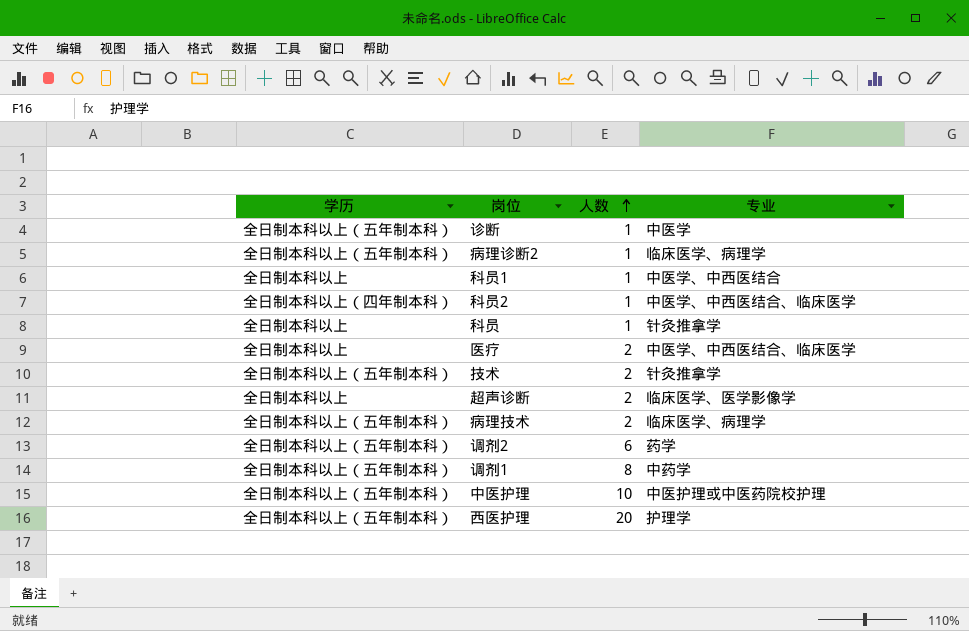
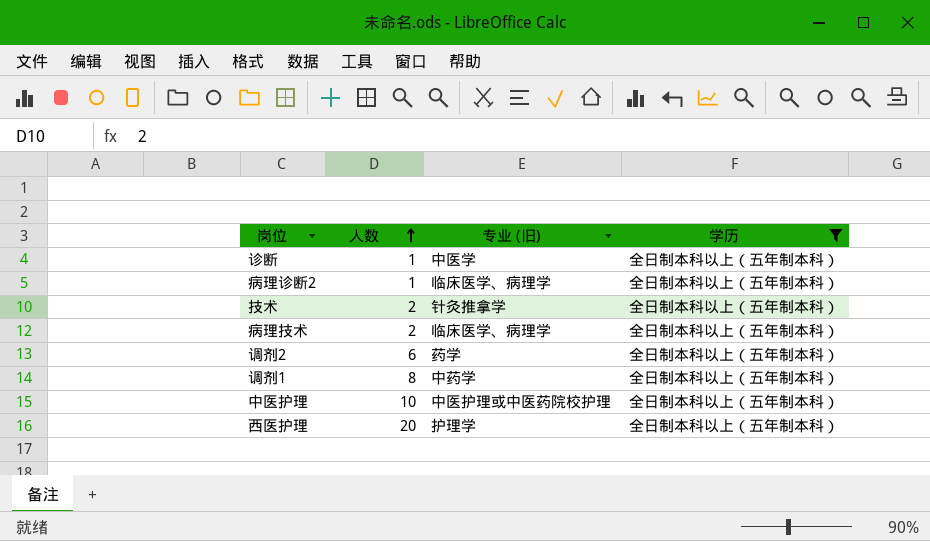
filter: none -> 学历 = 全日制本科以上（五年制本科）
column name: 专业 -> 专业 (旧)
column 学历 | position: 1 -> 4

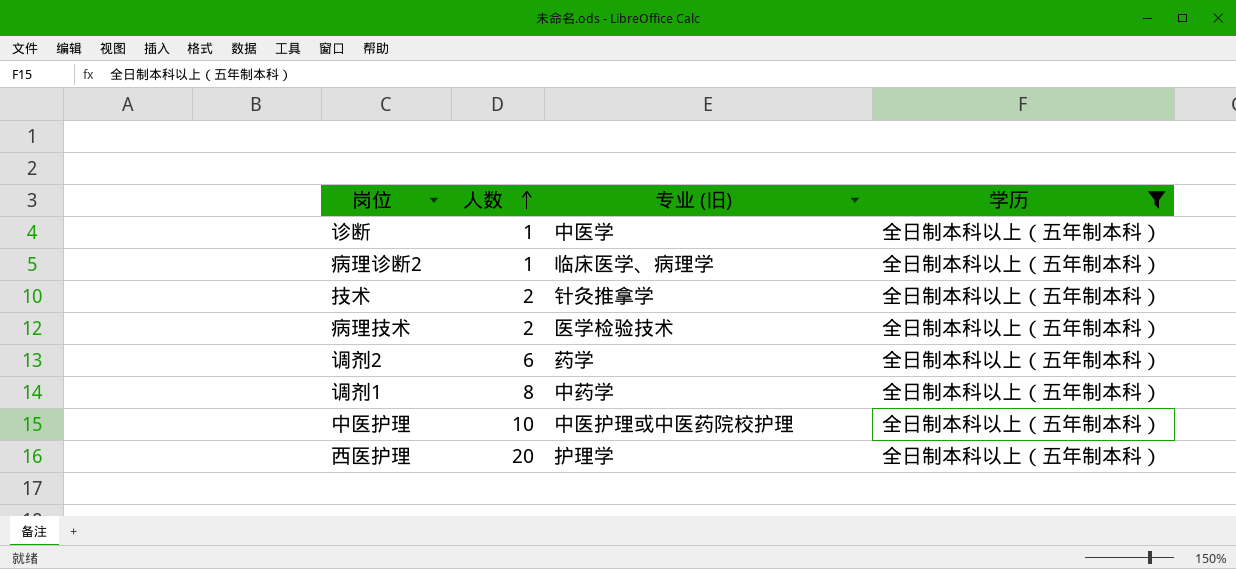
病理技术 | 专业 (旧): 临床医学、病理学 -> 医学检验技术

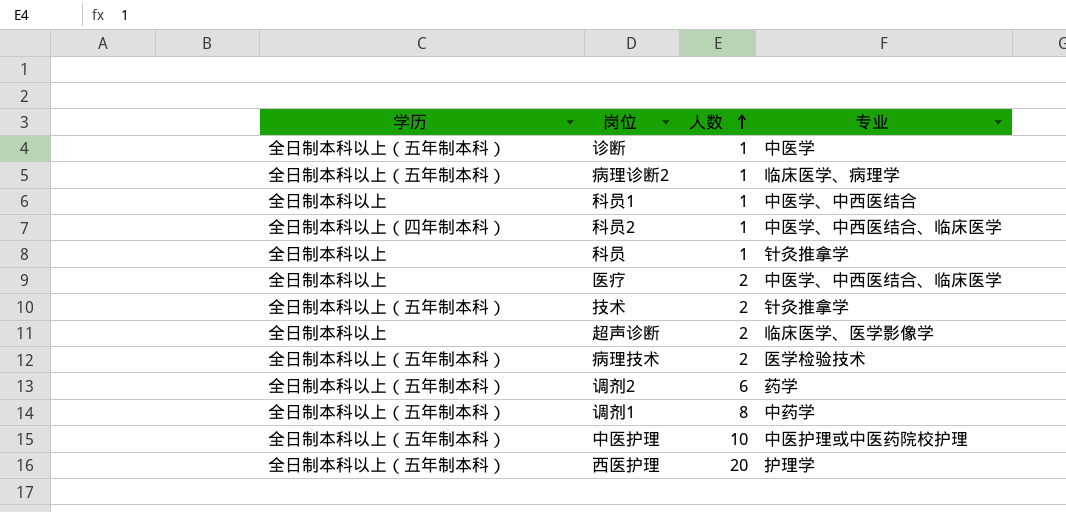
filter: 学历 = 全日制本科以上（五年制本科） -> none
column 学历 | position: 4 -> 1
column name: 专业 (旧) -> 专业

